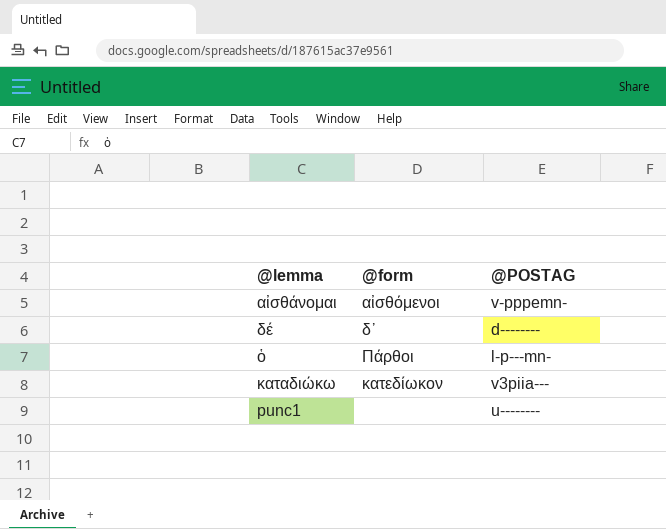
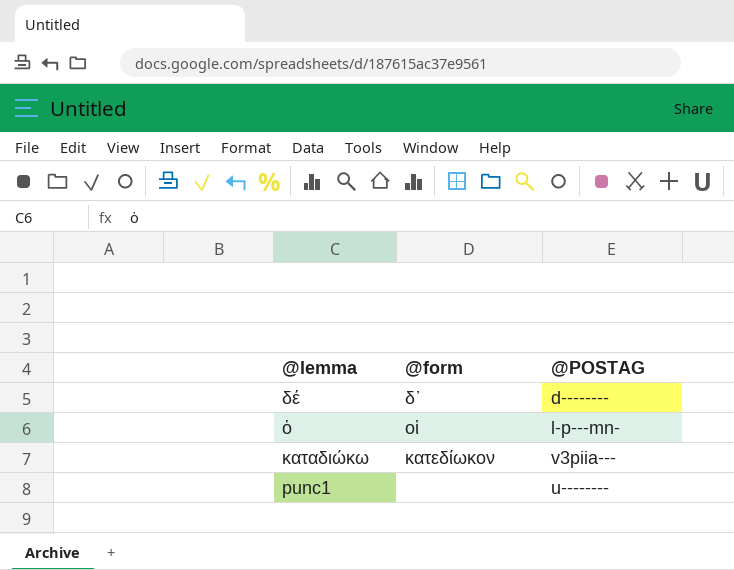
row αἰσθάνομαι: αἰσθόμενοι | v-pppemn- -> none
ὁ | @form: Πάρθοι -> οἱ

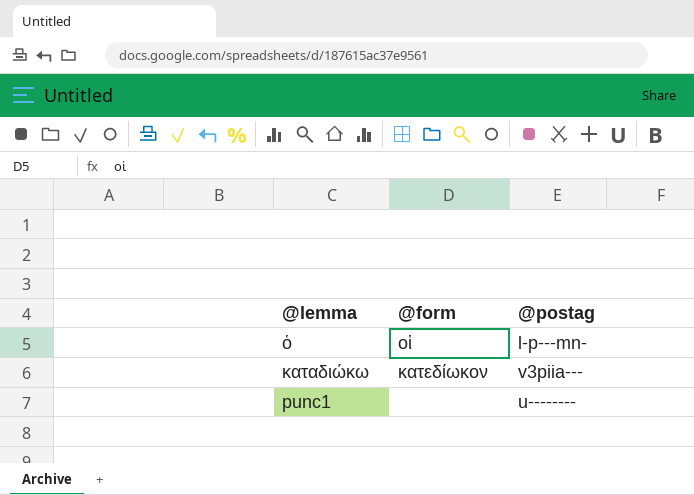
column name: @POSTAG -> @postag
row δέ: δ᾽ | d-------- -> none

